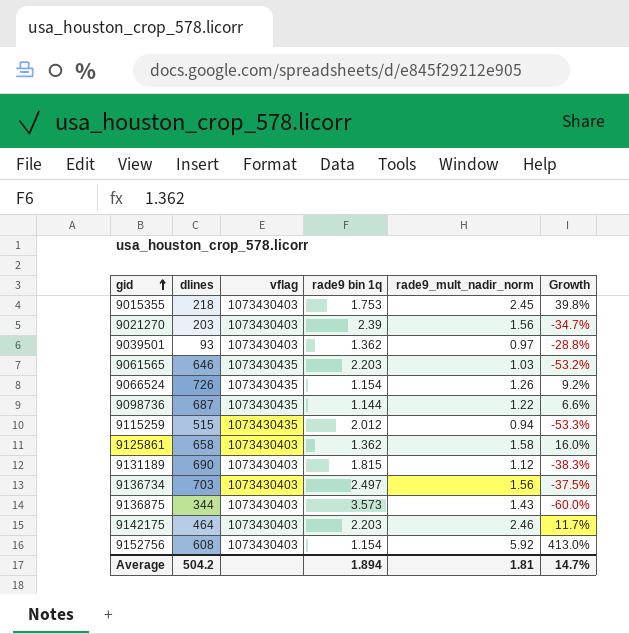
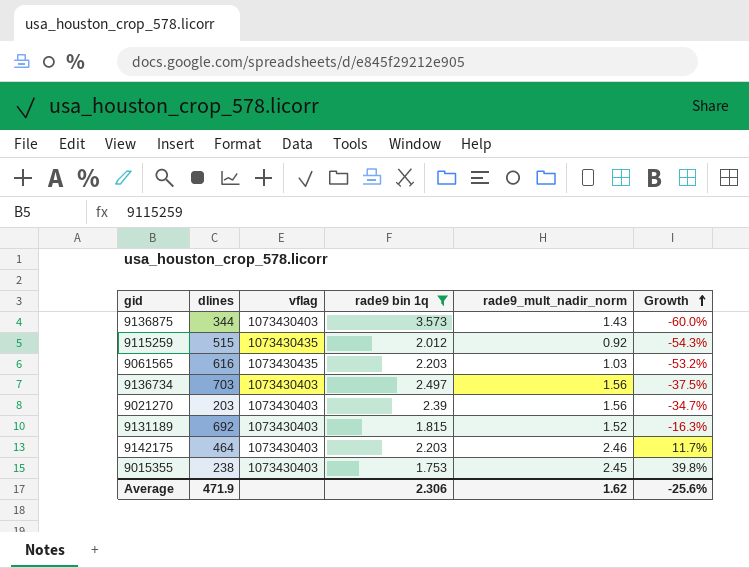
filter: none -> rade9 bin 1q >= 1.753
row order: gid ascending -> Growth ascending
9115259 | rade9_mult_nadir_norm: 0.94 -> 0.92
9115259 | Growth: -53.3% -> -54.3%
9061565 | dlines: 646 -> 616
9131189 | dlines: 690 -> 692
9131189 | rade9_mult_nadir_norm: 1.12 -> 1.52
9131189 | Growth: -38.3% -> -16.3%
9015355 | dlines: 218 -> 238
Average | dlines: 504.2 -> 471.9
Average | rade9 bin 1q: 1.894 -> 2.306
Average | rade9_mult_nadir_norm: 1.81 -> 1.62
Average | Growth: 14.7% -> -25.6%

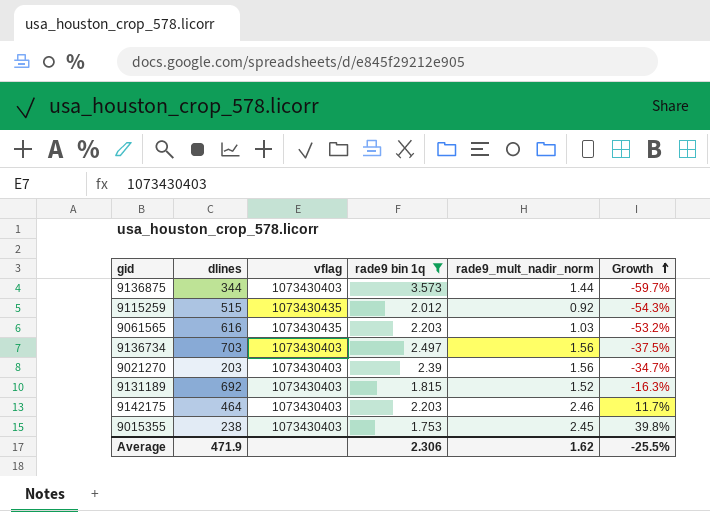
9136875 | rade9_mult_nadir_norm: 1.43 -> 1.44
9136875 | Growth: -60.0% -> -59.7%
Average | Growth: -25.6% -> -25.5%

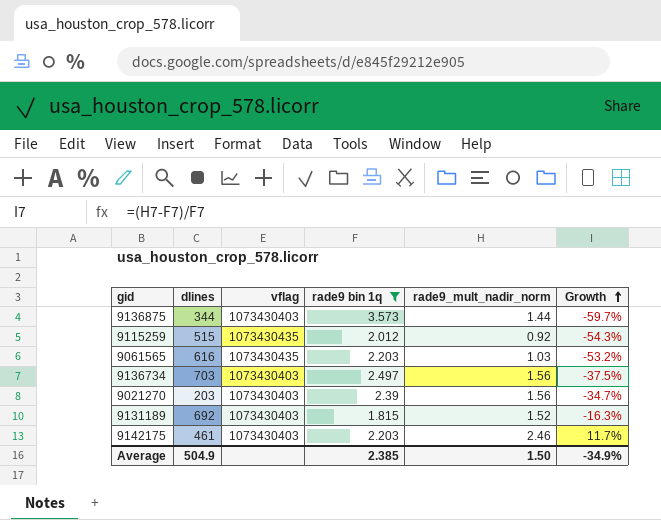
row 9015355: 238 | 1073430403 | 1.753 | 2.45 | 39.8% -> none
9142175 | dlines: 464 -> 461
Average | dlines: 471.9 -> 504.9
Average | rade9 bin 1q: 2.306 -> 2.385
Average | rade9_mult_nadir_norm: 1.62 -> 1.50
Average | Growth: -25.5% -> -34.9%

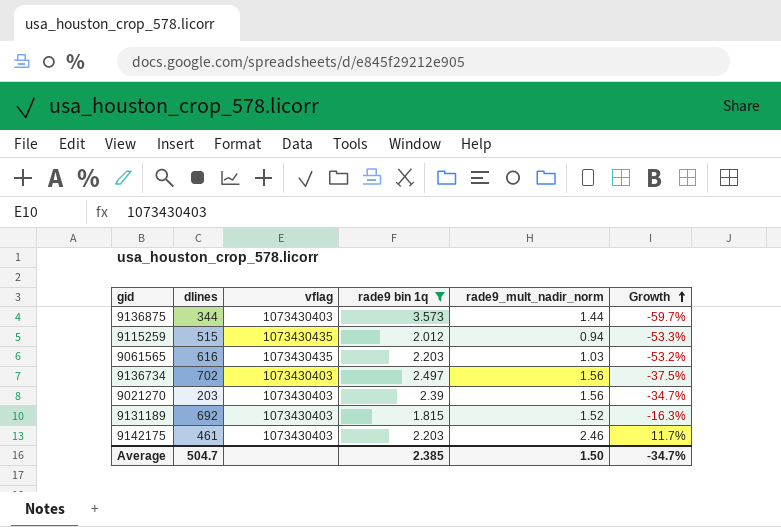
9115259 | rade9_mult_nadir_norm: 0.92 -> 0.94
9115259 | Growth: -54.3% -> -53.3%
9136734 | dlines: 703 -> 702
Average | dlines: 504.9 -> 504.7
Average | Growth: -34.9% -> -34.7%

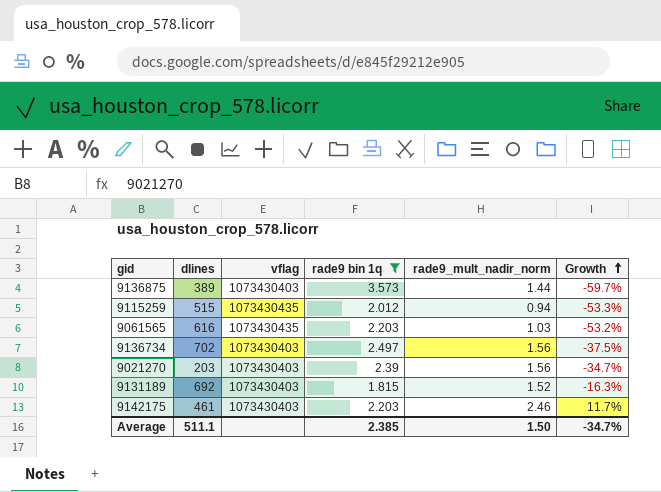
9136875 | dlines: 344 -> 389
Average | dlines: 504.7 -> 511.1

